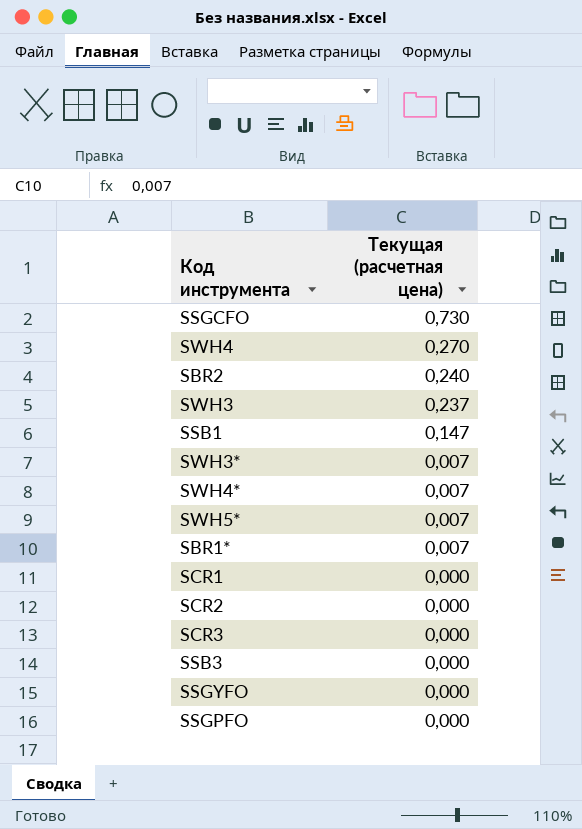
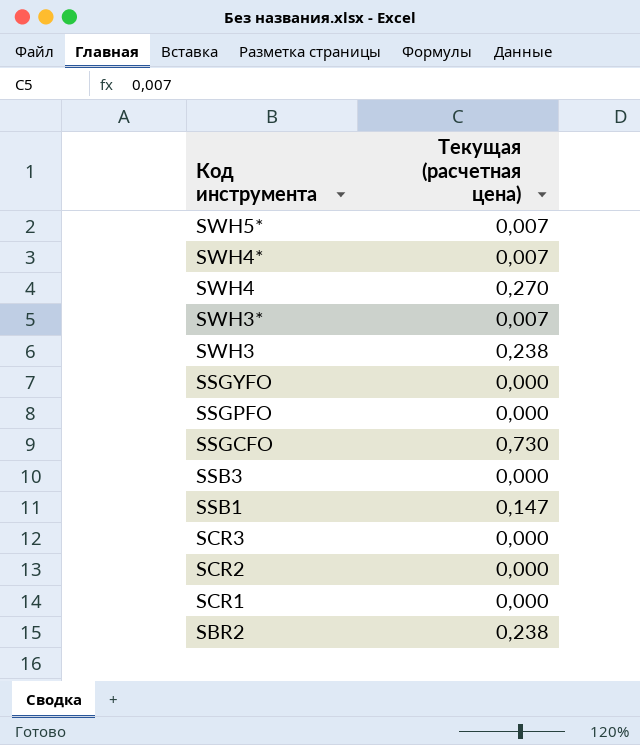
row order: Текущая (расчетная цена) descending -> Код инструмента descending
row SBR1*: 0,007 -> none
SWH3 | Текущая (расчетная цена): 0,237 -> 0,238
SBR2 | Текущая (расчетная цена): 0,240 -> 0,238

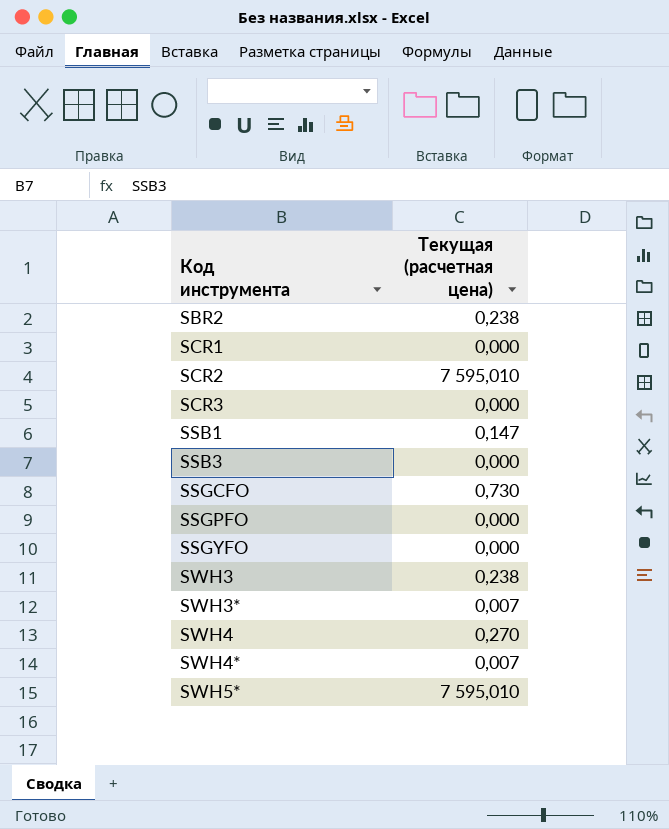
row order: Код инструмента descending -> Код инструмента ascending
SCR2 | Текущая (расчетная цена): 0,000 -> 7 595,010
SWH5* | Текущая (расчетная цена): 0,007 -> 7 595,010

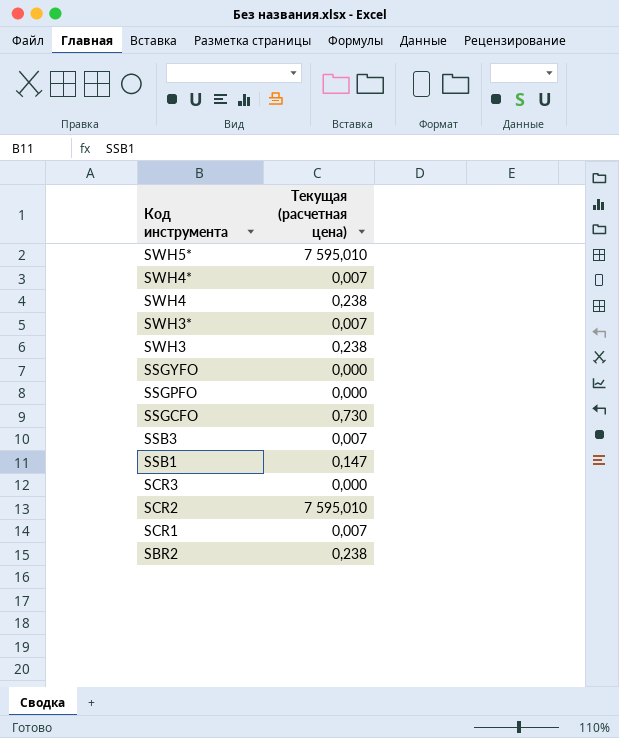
row order: Код инструмента ascending -> Код инструмента descending
SWH4 | Текущая (расчетная цена): 0,270 -> 0,238
SSB3 | Текущая (расчетная цена): 0,000 -> 0,007
SCR1 | Текущая (расчетная цена): 0,000 -> 0,007

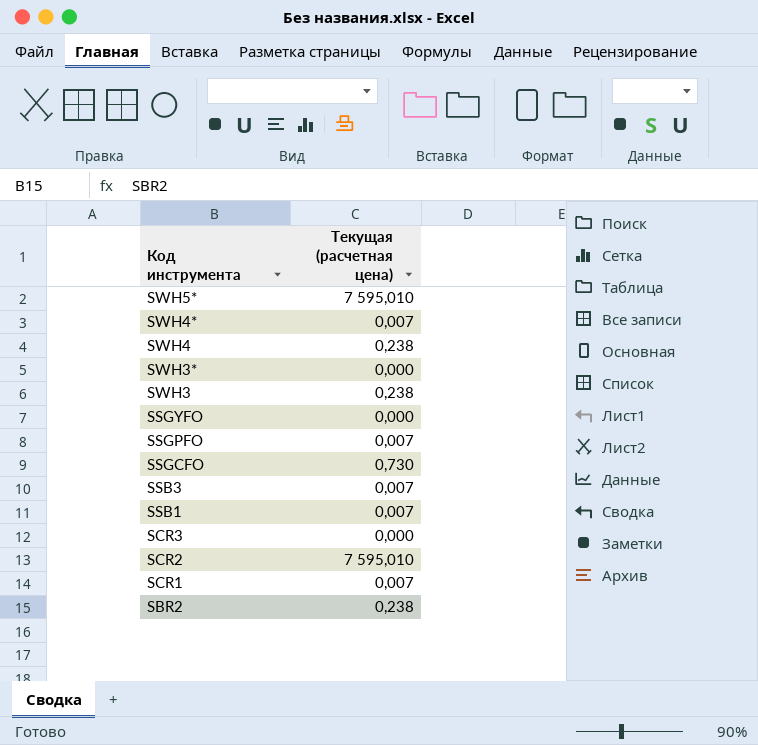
SWH3* | Текущая (расчетная цена): 0,007 -> 0,000
SSGPFO | Текущая (расчетная цена): 0,000 -> 0,007
SSB1 | Текущая (расчетная цена): 0,147 -> 0,007

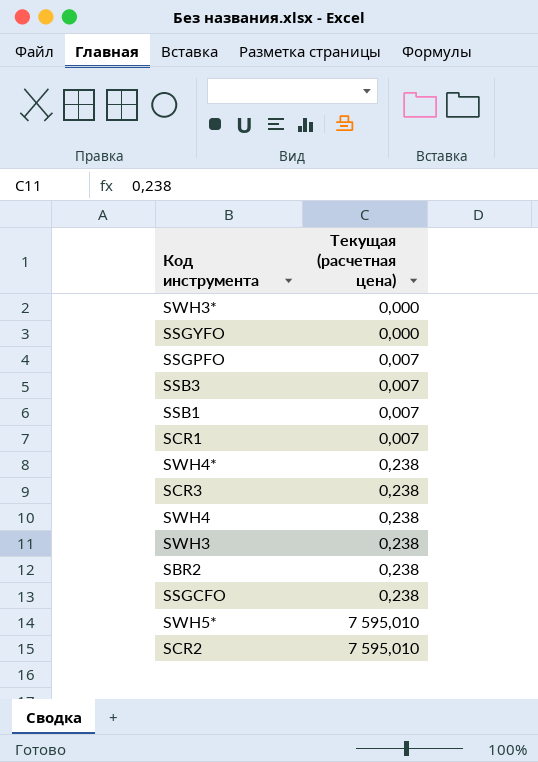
row order: Код инструмента descending -> Текущая (расчетная цена) ascending
SWH4* | Текущая (расчетная цена): 0,007 -> 0,238
SCR3 | Текущая (расчетная цена): 0,000 -> 0,238
SSGCFO | Текущая (расчетная цена): 0,730 -> 0,238

